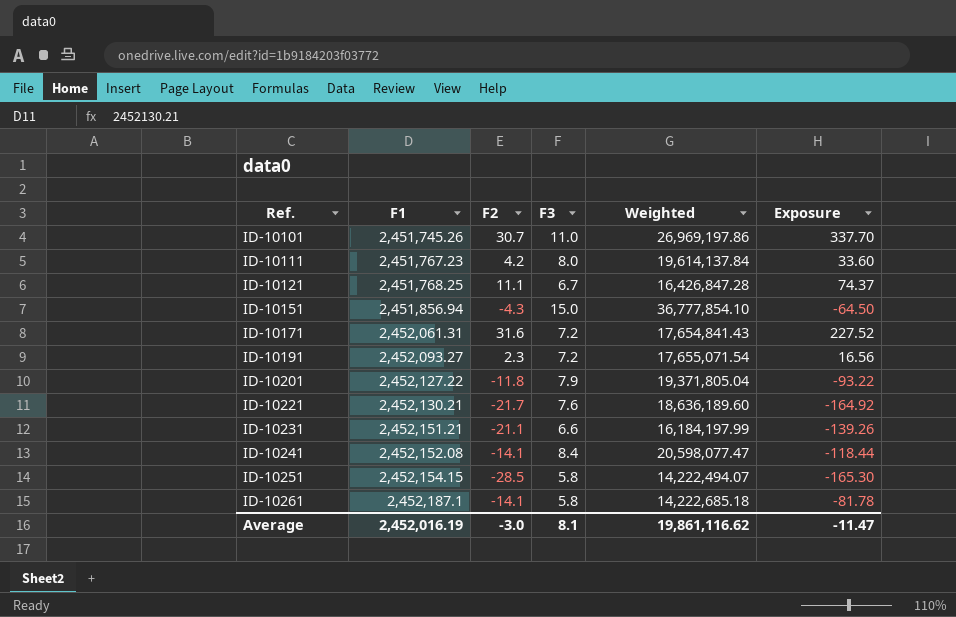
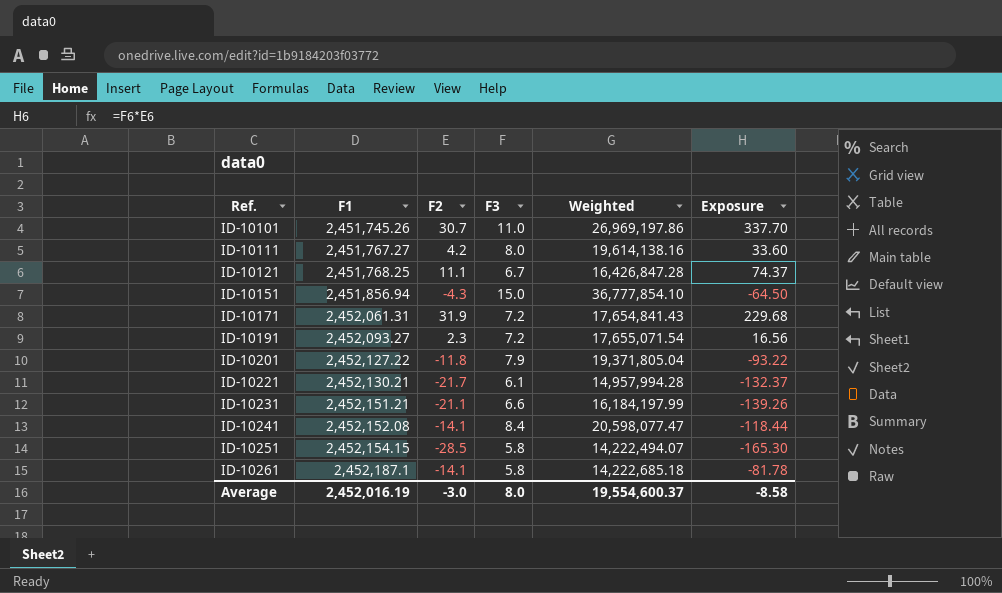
ID-10111 | F1: 2,451,767.23 -> 2,451,767.27
ID-10111 | Weighted: 19,614,137.84 -> 19,614,138.16
ID-10171 | F2: 31.6 -> 31.9
ID-10171 | Exposure: 227.52 -> 229.68
ID-10221 | F3: 7.6 -> 6.1
ID-10221 | Weighted: 18,636,189.60 -> 14,957,994.28
ID-10221 | Exposure: -164.92 -> -132.37
Average | F3: 8.1 -> 8.0
Average | Weighted: 19,861,116.62 -> 19,554,600.37
Average | Exposure: -11.47 -> -8.58

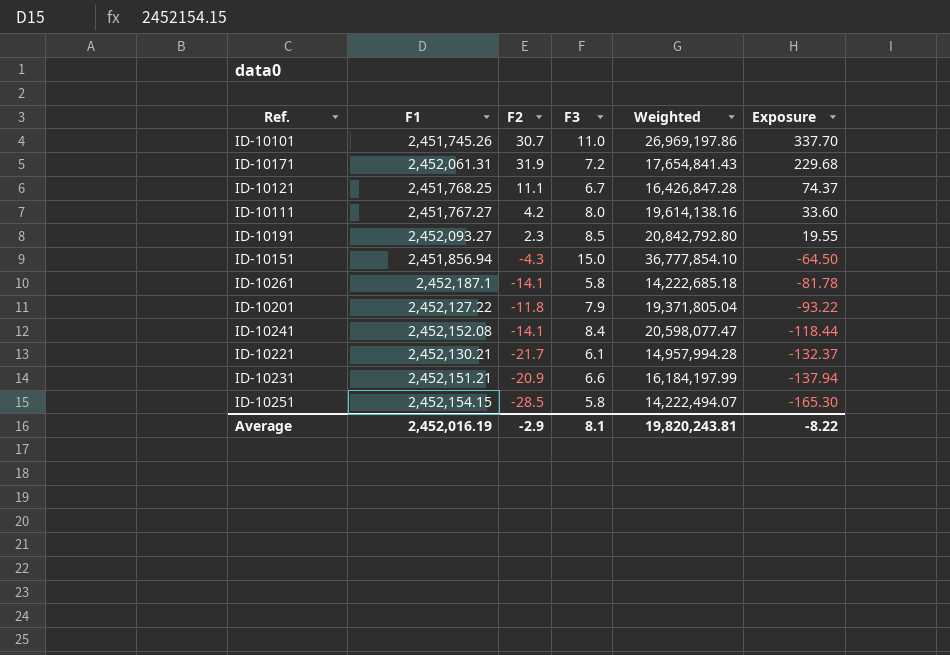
row order: Ref. ascending -> Exposure descending
ID-10191 | F3: 7.2 -> 8.5
ID-10191 | Weighted: 17,655,071.54 -> 20,842,792.80
ID-10191 | Exposure: 16.56 -> 19.55
ID-10231 | F2: -21.1 -> -20.9
ID-10231 | Exposure: -139.26 -> -137.94
Average | F2: -3.0 -> -2.9
Average | F3: 8.0 -> 8.1
Average | Weighted: 19,554,600.37 -> 19,820,243.81
Average | Exposure: -8.58 -> -8.22

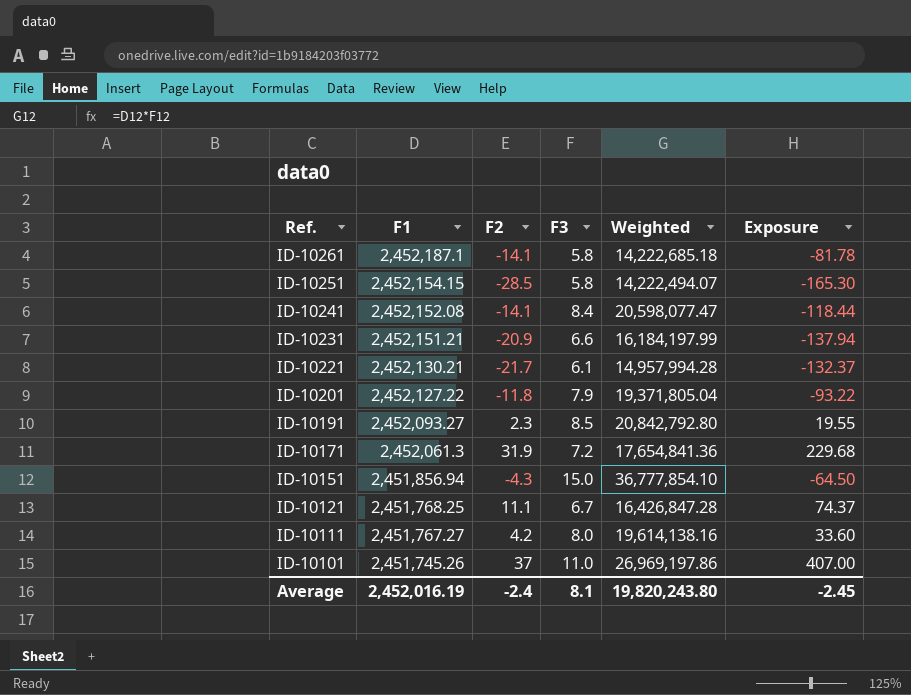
row order: Exposure descending -> Ref. descending
ID-10171 | F1: 2,452,061.31 -> 2,452,061.3
ID-10171 | Weighted: 17,654,841.43 -> 17,654,841.36
ID-10101 | F2: 30.7 -> 37
ID-10101 | Exposure: 337.70 -> 407.00
Average | F2: -2.9 -> -2.4
Average | Weighted: 19,820,243.81 -> 19,820,243.80
Average | Exposure: -8.22 -> -2.45

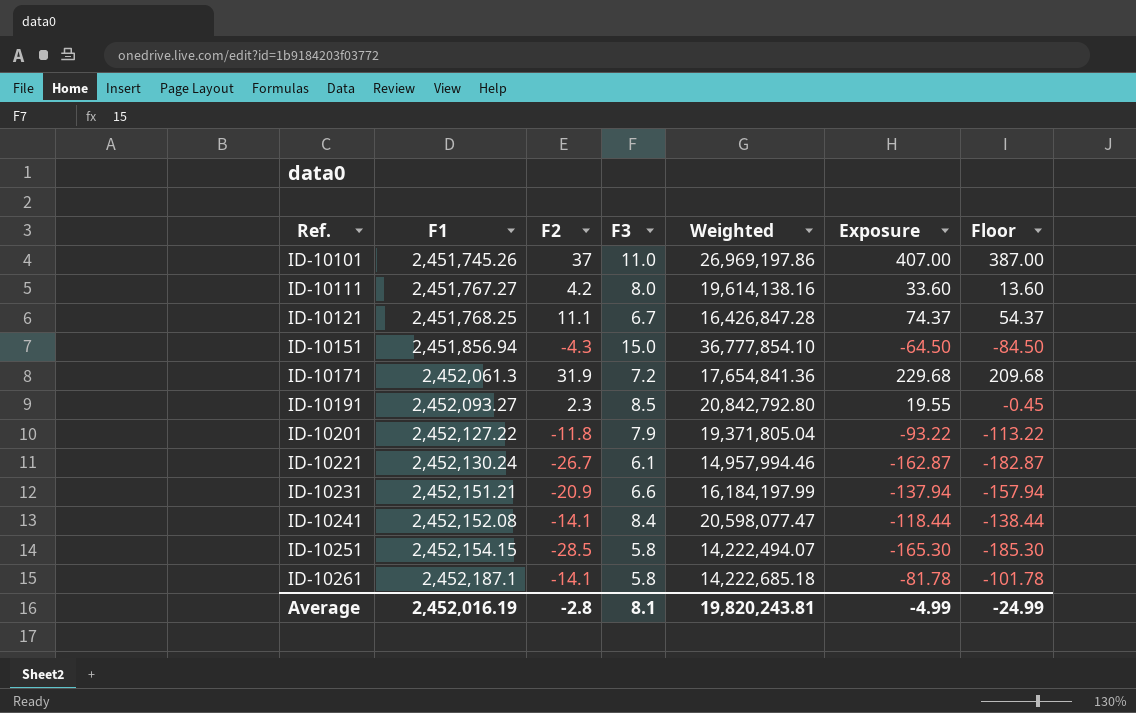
row order: Ref. descending -> Ref. ascending
column Floor | formula: none -> [Exposure] - 20
ID-10221 | F1: 2,452,130.21 -> 2,452,130.24
ID-10221 | F2: -21.7 -> -26.7
ID-10221 | Weighted: 14,957,994.28 -> 14,957,994.46
ID-10221 | Exposure: -132.37 -> -162.87
Average | F2: -2.4 -> -2.8
Average | Weighted: 19,820,243.80 -> 19,820,243.81
Average | Exposure: -2.45 -> -4.99

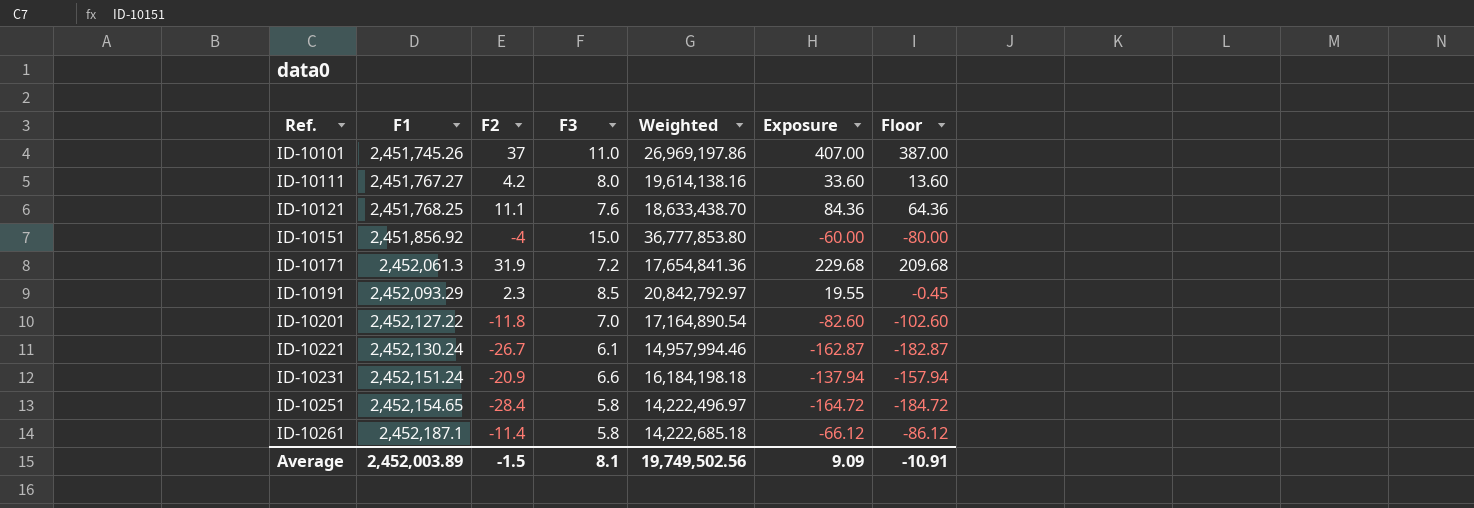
row ID-10241: 2,452,152.08 | -14.1 | 8.4 | 20,598,077.47 | -118.44 | -138.44 -> none
ID-10121 | F3: 6.7 -> 7.6
ID-10121 | Weighted: 16,426,847.28 -> 18,633,438.70
ID-10121 | Exposure: 74.37 -> 84.36
ID-10121 | Floor: 54.37 -> 64.36
ID-10151 | F1: 2,451,856.94 -> 2,451,856.92
ID-10151 | F2: -4.3 -> -4
ID-10151 | Weighted: 36,777,854.10 -> 36,777,853.80
ID-10151 | Exposure: -64.50 -> -60.00
ID-10151 | Floor: -84.50 -> -80.00
ID-10191 | F1: 2,452,093.27 -> 2,452,093.29
ID-10191 | Weighted: 20,842,792.80 -> 20,842,792.97
ID-10201 | F3: 7.9 -> 7.0
ID-10201 | Weighted: 19,371,805.04 -> 17,164,890.54
ID-10201 | Exposure: -93.22 -> -82.60
ID-10201 | Floor: -113.22 -> -102.60
ID-10231 | F1: 2,452,151.21 -> 2,452,151.24
ID-10231 | Weighted: 16,184,197.99 -> 16,184,198.18
ID-10251 | F1: 2,452,154.15 -> 2,452,154.65
ID-10251 | F2: -28.5 -> -28.4
ID-10251 | Weighted: 14,222,494.07 -> 14,222,496.97
ID-10251 | Exposure: -165.30 -> -164.72
ID-10251 | Floor: -185.30 -> -184.72
ID-10261 | F2: -14.1 -> -11.4
ID-10261 | Exposure: -81.78 -> -66.12
ID-10261 | Floor: -101.78 -> -86.12
Average | F1: 2,452,016.19 -> 2,452,003.89
Average | F2: -2.8 -> -1.5
Average | Weighted: 19,820,243.81 -> 19,749,502.56
Average | Exposure: -4.99 -> 9.09
Average | Floor: -24.99 -> -10.91

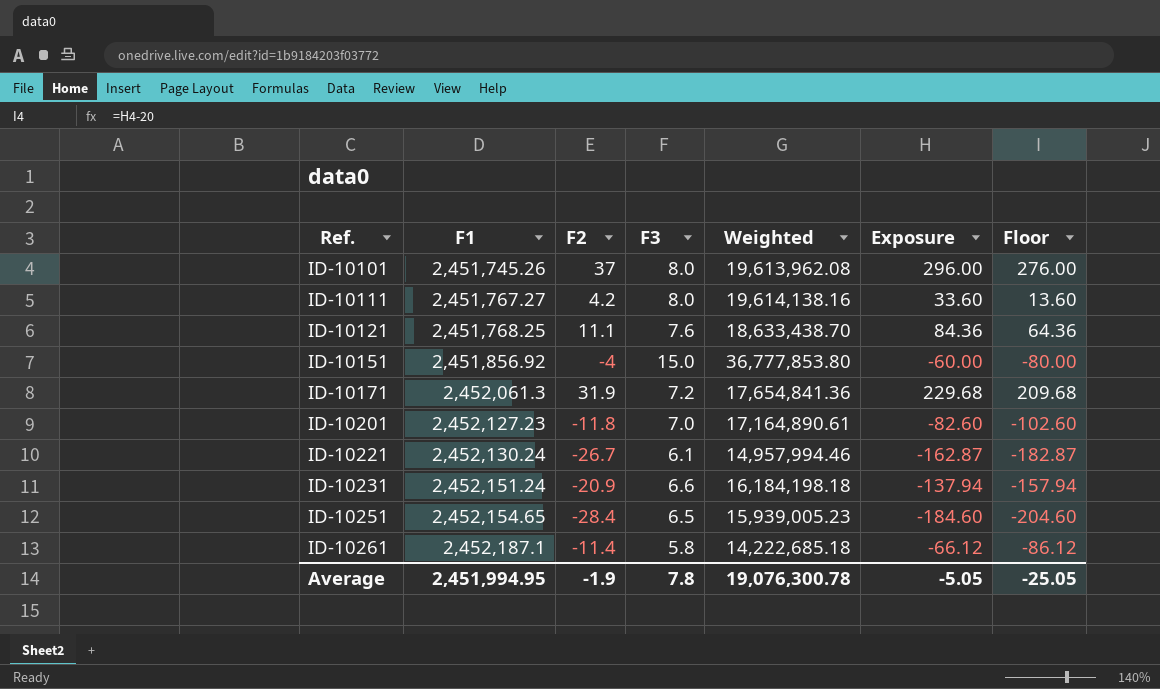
row ID-10191: 2,452,093.29 | 2.3 | 8.5 | 20,842,792.97 | 19.55 | -0.45 -> none
ID-10101 | F3: 11.0 -> 8.0
ID-10101 | Weighted: 26,969,197.86 -> 19,613,962.08
ID-10101 | Exposure: 407.00 -> 296.00
ID-10101 | Floor: 387.00 -> 276.00
ID-10201 | F1: 2,452,127.22 -> 2,452,127.23
ID-10201 | Weighted: 17,164,890.54 -> 17,164,890.61
ID-10251 | F3: 5.8 -> 6.5
ID-10251 | Weighted: 14,222,496.97 -> 15,939,005.23
ID-10251 | Exposure: -164.72 -> -184.60
ID-10251 | Floor: -184.72 -> -204.60
Average | F1: 2,452,003.89 -> 2,451,994.95
Average | F2: -1.5 -> -1.9
Average | F3: 8.1 -> 7.8
Average | Weighted: 19,749,502.56 -> 19,076,300.78
Average | Exposure: 9.09 -> -5.05
Average | Floor: -10.91 -> -25.05

